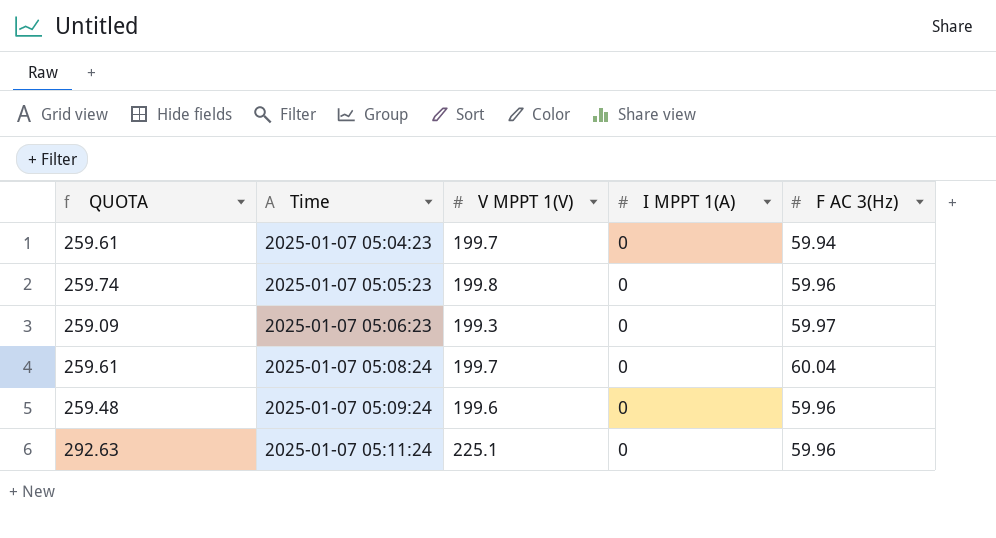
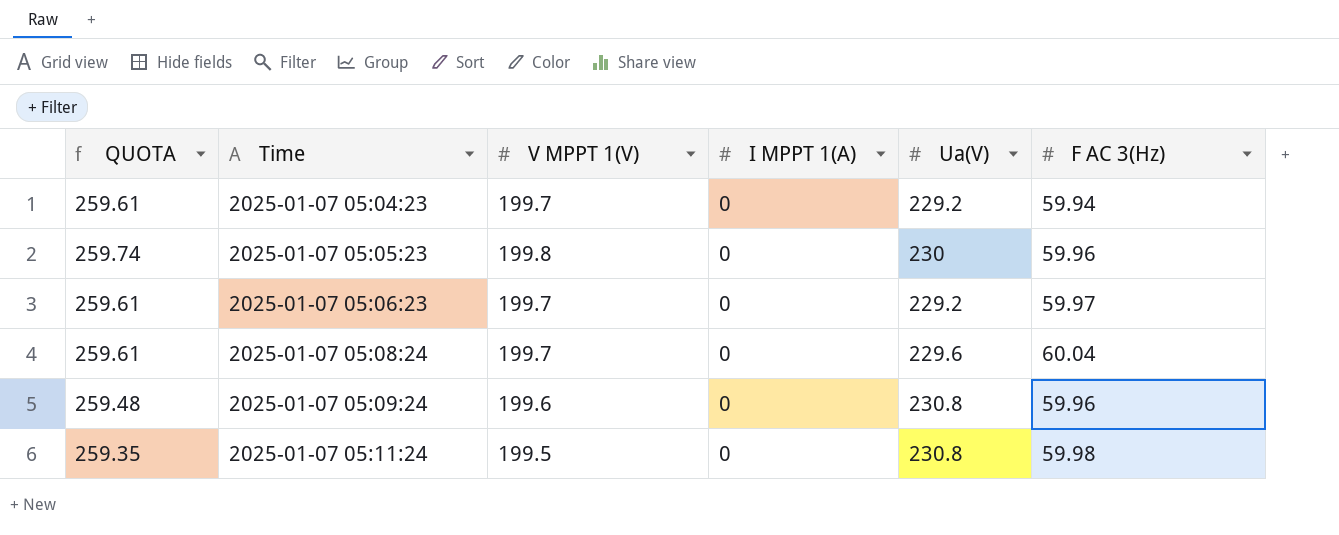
column Ua(V) | position: none -> 5
2025-01-07 05:06:23 | QUOTA: 259.09 -> 259.61
2025-01-07 05:06:23 | V MPPT 1(V): 199.3 -> 199.7
2025-01-07 05:11:24 | QUOTA: 292.63 -> 259.35
2025-01-07 05:11:24 | V MPPT 1(V): 225.1 -> 199.5
2025-01-07 05:11:24 | F AC 3(Hz): 59.96 -> 59.98

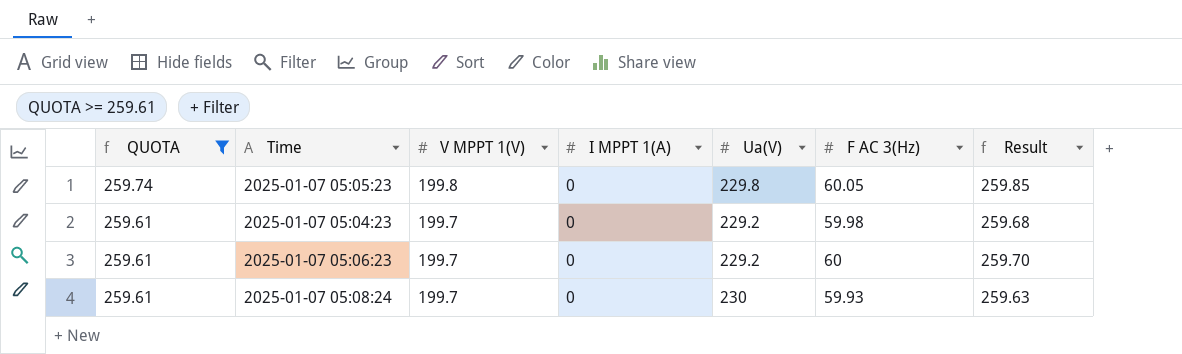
filter: none -> QUOTA >= 259.61
row order: Time ascending -> QUOTA descending
column Result | formula: none -> [V MPPT 1(V)] + [F AC 3(Hz)]
2025-01-07 05:05:23 | Ua(V): 230 -> 229.8
2025-01-07 05:05:23 | F AC 3(Hz): 59.96 -> 60.05
2025-01-07 05:04:23 | F AC 3(Hz): 59.94 -> 59.98
2025-01-07 05:06:23 | F AC 3(Hz): 59.97 -> 60
2025-01-07 05:08:24 | Ua(V): 229.6 -> 230
2025-01-07 05:08:24 | F AC 3(Hz): 60.04 -> 59.93

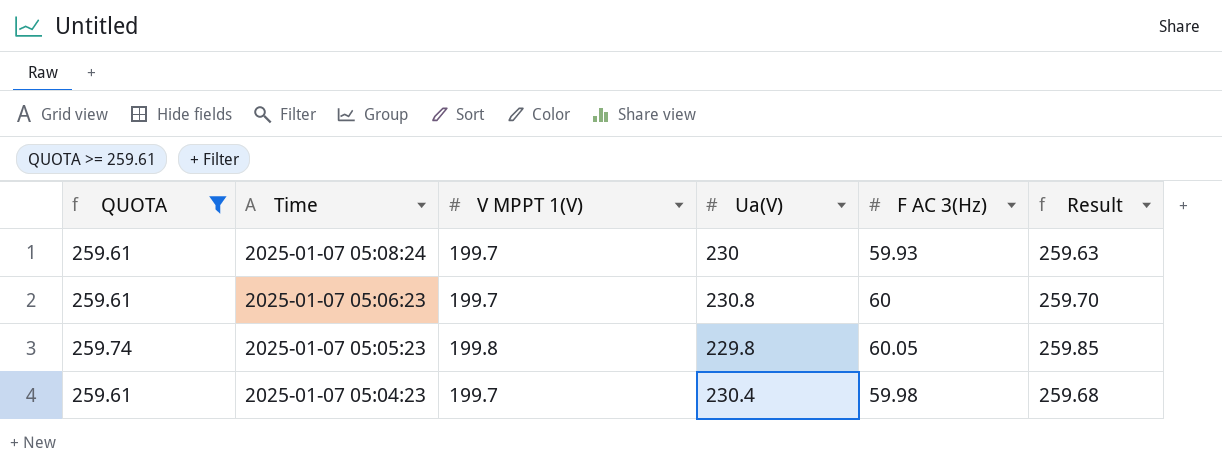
row order: QUOTA descending -> Time descending
column I MPPT 1(A) | position: 4 -> none
2025-01-07 05:06:23 | Ua(V): 229.2 -> 230.8
2025-01-07 05:04:23 | Ua(V): 229.2 -> 230.4

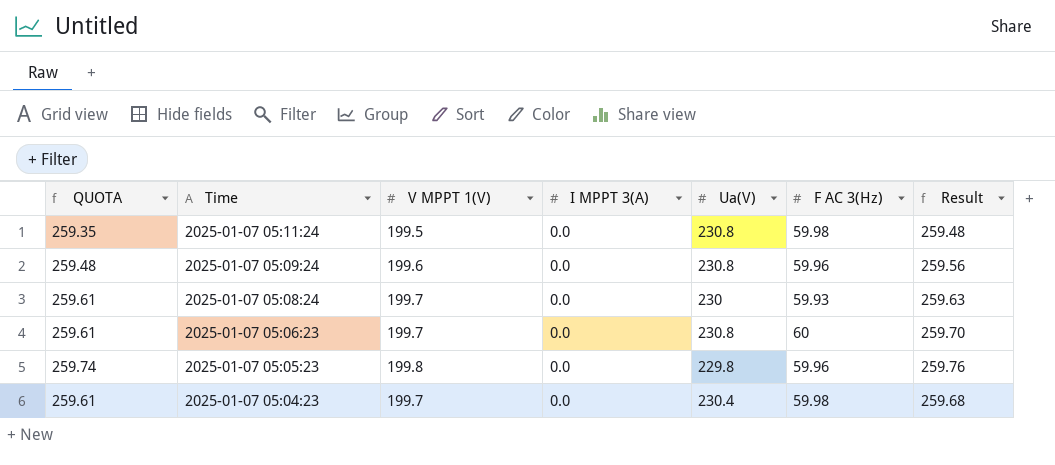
filter: QUOTA >= 259.61 -> none
column I MPPT 3(A) | position: none -> 4
2025-01-07 05:05:23 | F AC 3(Hz): 60.05 -> 59.96
2025-01-07 05:05:23 | Result: 259.85 -> 259.76

